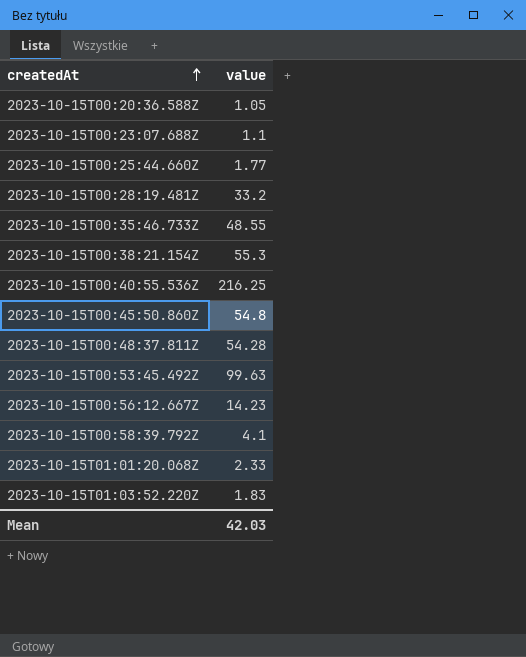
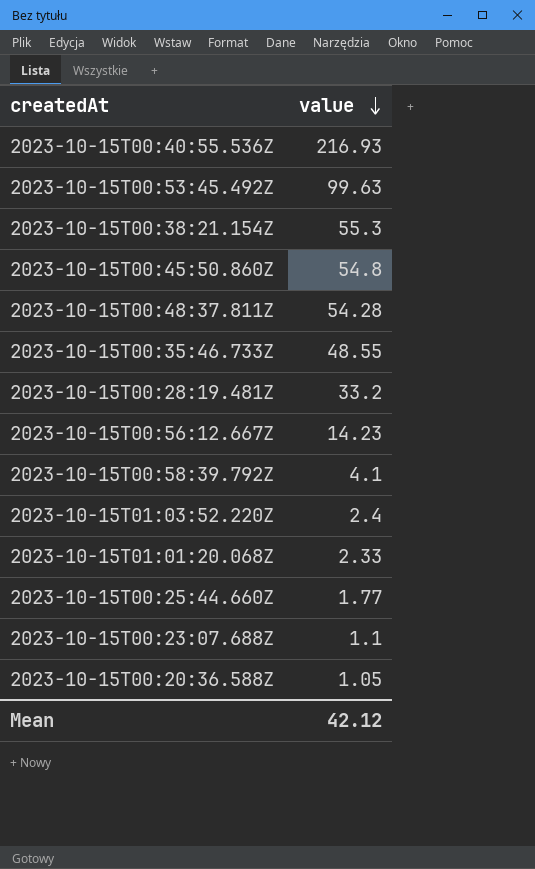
row order: createdAt ascending -> value descending
2023-10-15T00:40:55.536Z | value: 216.25 -> 216.93
2023-10-15T01:03:52.220Z | value: 1.83 -> 2.4
Mean | value: 42.03 -> 42.12

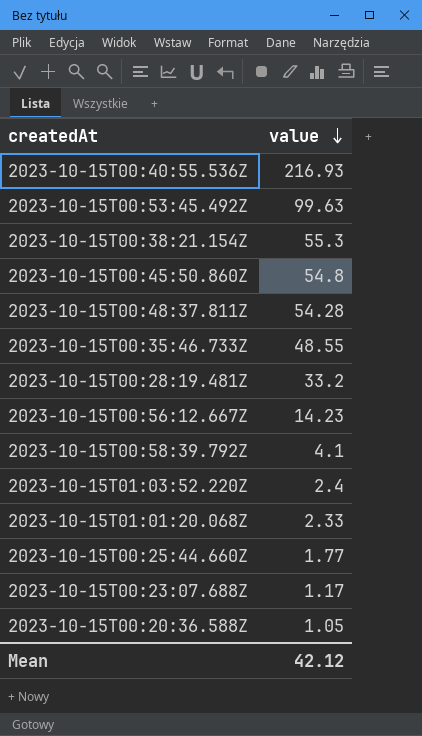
2023-10-15T00:23:07.688Z | value: 1.1 -> 1.17

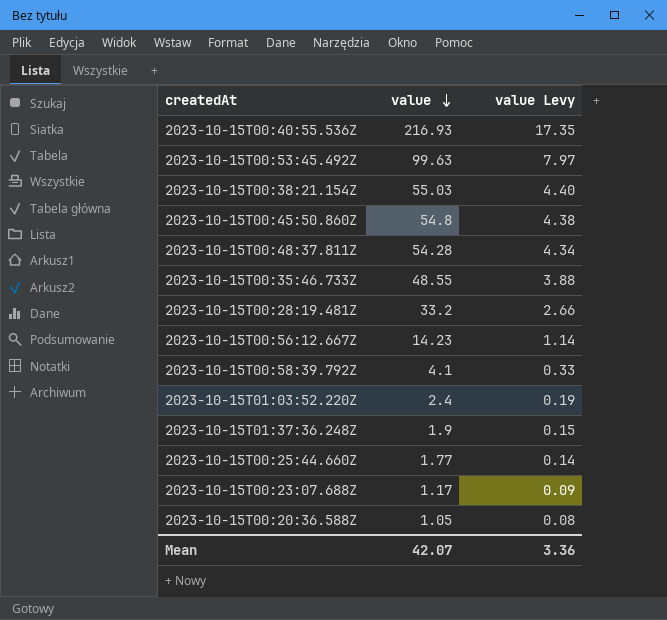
column value Levy | formula: none -> [value] * 0.08
row 2023-10-15T01:01:20.068Z: 2.33 -> none
2023-10-15T00:38:21.154Z | value: 55.3 -> 55.03
row 2023-10-15T01:37:36.248Z: none -> 1.9 | 0.15
Mean | value: 42.12 -> 42.07

